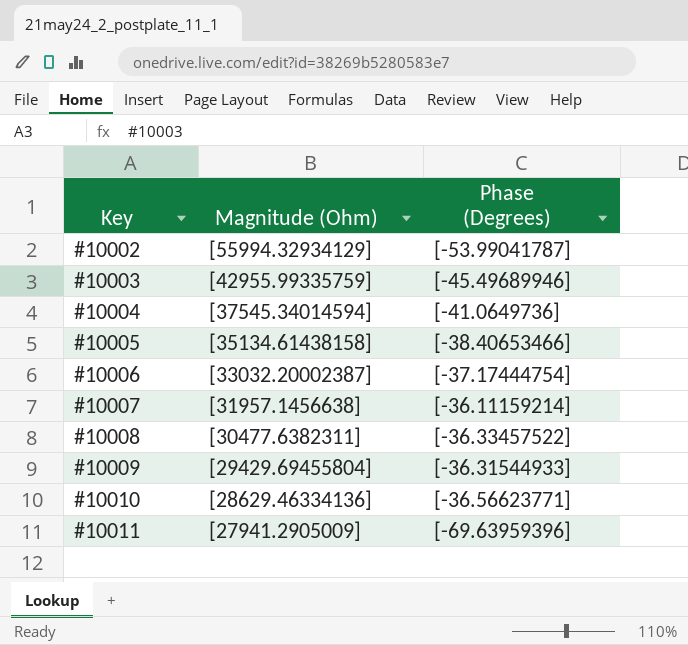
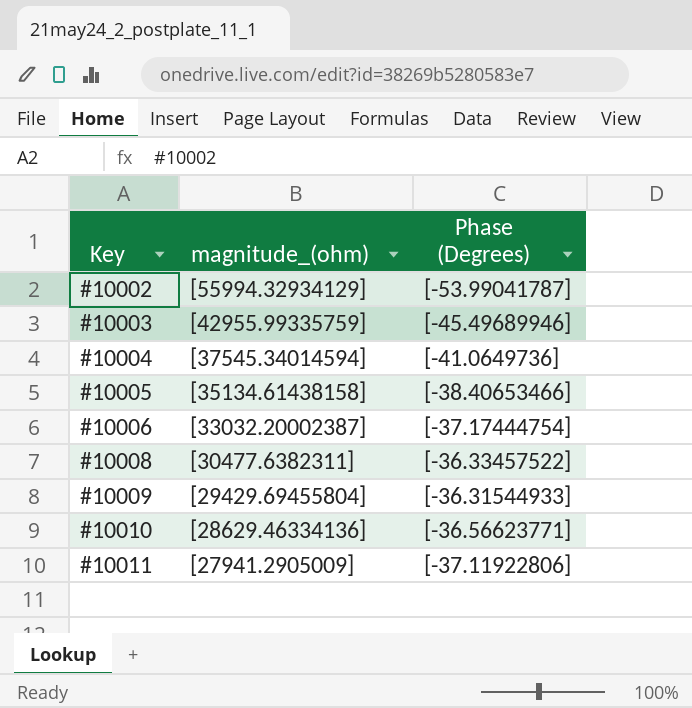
column name: Magnitude (Ohm) -> magnitude_(ohm)
row #10007: [31957.1456638] | [-36.11159214] -> none
#10011 | Phase (Degrees): [-69.63959396] -> [-37.11922806]

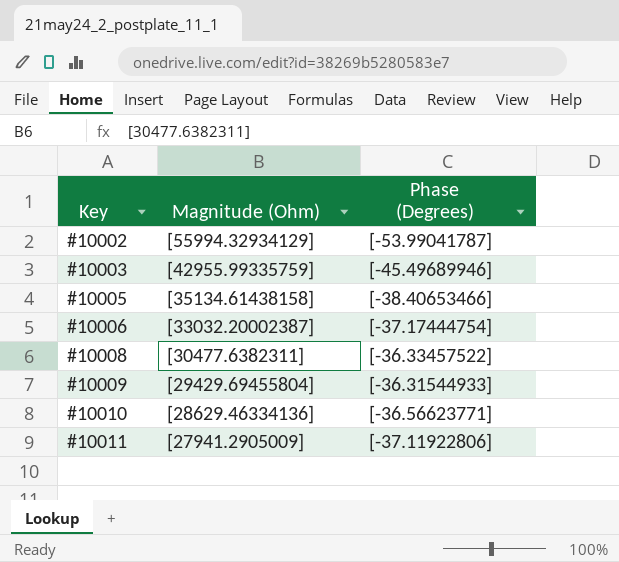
column name: magnitude_(ohm) -> Magnitude (Ohm)
row #10004: [37545.34014594] | [-41.0649736] -> none

